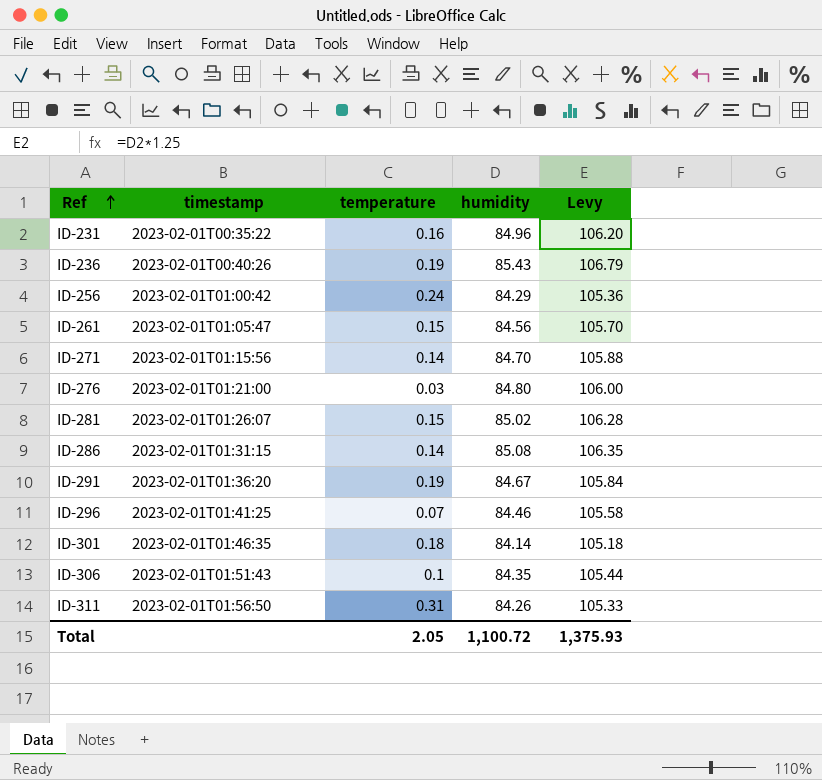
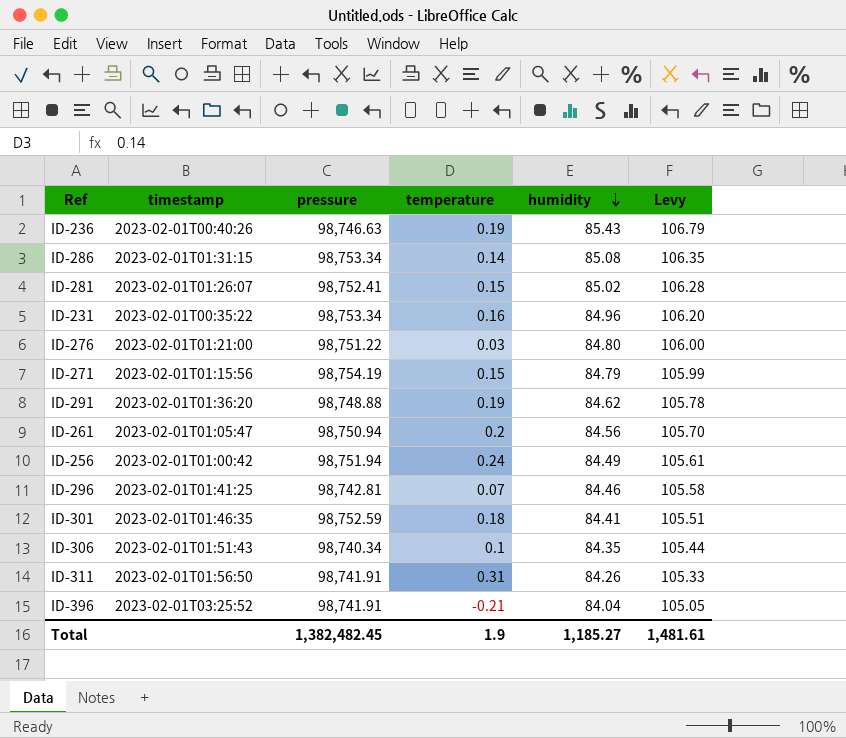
row order: Ref ascending -> humidity descending
column pressure | position: none -> 3
ID-271 | temperature: 0.14 -> 0.15
ID-271 | humidity: 84.70 -> 84.79
ID-271 | Levy: 105.88 -> 105.99
ID-291 | humidity: 84.67 -> 84.62
ID-291 | Levy: 105.84 -> 105.78
ID-261 | temperature: 0.15 -> 0.2
ID-256 | humidity: 84.29 -> 84.49
ID-256 | Levy: 105.36 -> 105.61
ID-301 | humidity: 84.14 -> 84.41
ID-301 | Levy: 105.18 -> 105.51
row ID-396: none -> 2023-02-01T03:25:52 | 98,741.91 | -0.21 | 84.04 | 105.05
Total | temperature: 2.05 -> 1.9
Total | humidity: 1,100.72 -> 1,185.27
Total | Levy: 1,375.93 -> 1,481.61

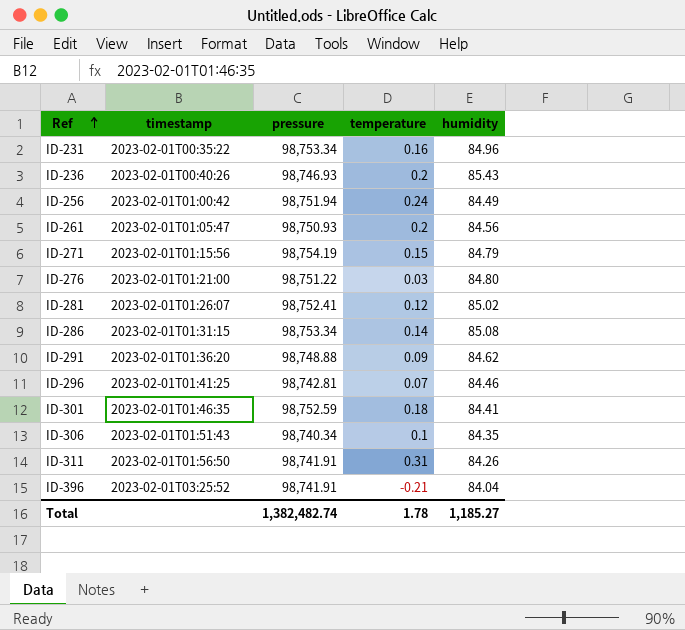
row order: humidity descending -> Ref ascending
column Levy | formula: [humidity] * 1.25 -> none
ID-236 | pressure: 98,746.63 -> 98,746.93
ID-236 | temperature: 0.19 -> 0.2
ID-261 | pressure: 98,750.94 -> 98,750.93
ID-281 | temperature: 0.15 -> 0.12
ID-291 | temperature: 0.19 -> 0.09
Total | pressure: 1,382,482.45 -> 1,382,482.74
Total | temperature: 1.9 -> 1.78

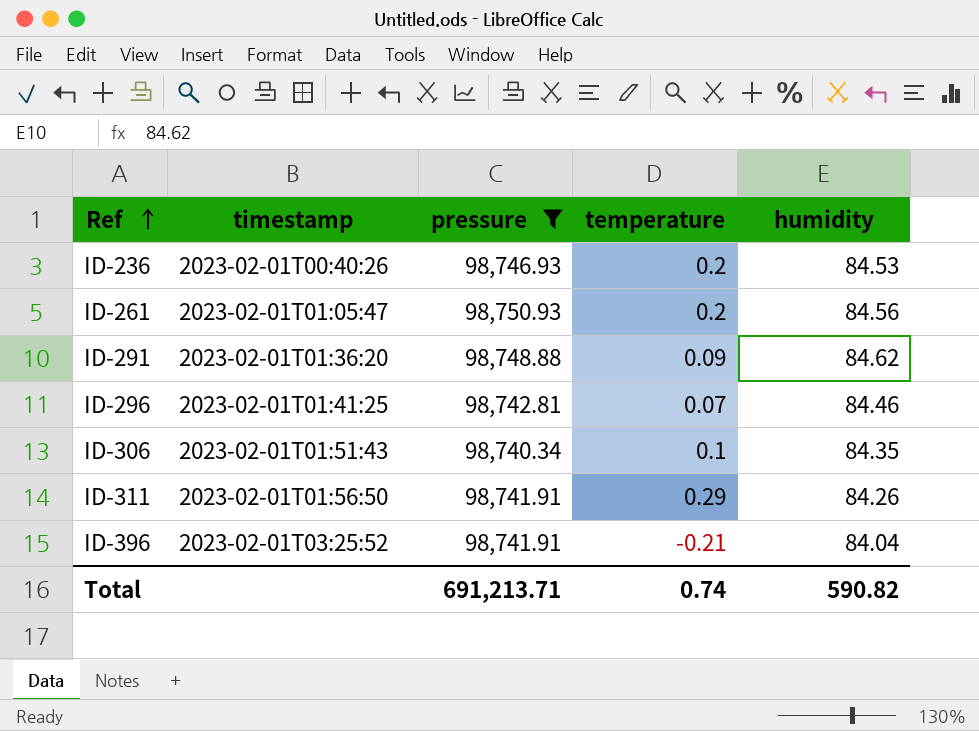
filter: none -> pressure <= 98,750.93
ID-236 | humidity: 85.43 -> 84.53
ID-311 | temperature: 0.31 -> 0.29
Total | pressure: 1,382,482.74 -> 691,213.71
Total | temperature: 1.78 -> 0.74
Total | humidity: 1,185.27 -> 590.82

